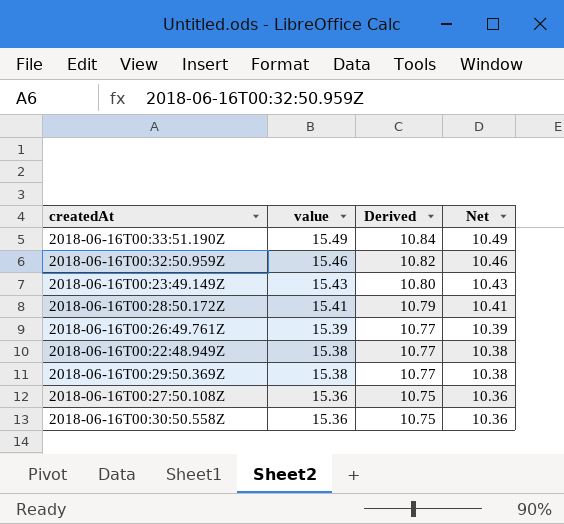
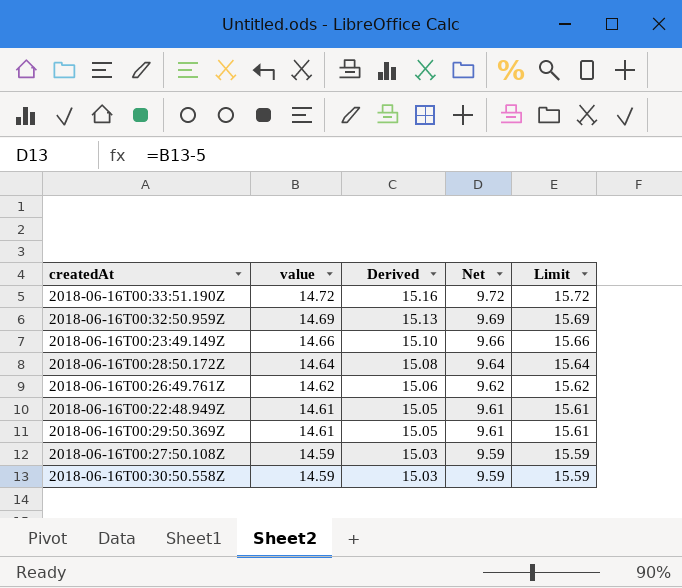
column Derived | formula: [value] * 0.7 -> [value] * 1.03
column Limit | formula: none -> [value] + 1
2018-06-16T00:33:51.190Z | value: 15.49 -> 14.72
2018-06-16T00:33:51.190Z | Net: 10.49 -> 9.72
2018-06-16T00:32:50.959Z | value: 15.46 -> 14.69
2018-06-16T00:32:50.959Z | Net: 10.46 -> 9.69
2018-06-16T00:23:49.149Z | value: 15.43 -> 14.66
2018-06-16T00:23:49.149Z | Net: 10.43 -> 9.66
2018-06-16T00:28:50.172Z | value: 15.41 -> 14.64
2018-06-16T00:28:50.172Z | Net: 10.41 -> 9.64
2018-06-16T00:26:49.761Z | value: 15.39 -> 14.62
2018-06-16T00:26:49.761Z | Net: 10.39 -> 9.62
2018-06-16T00:22:48.949Z | value: 15.38 -> 14.61
2018-06-16T00:22:48.949Z | Net: 10.38 -> 9.61
2018-06-16T00:29:50.369Z | value: 15.38 -> 14.61
2018-06-16T00:29:50.369Z | Net: 10.38 -> 9.61
2018-06-16T00:27:50.108Z | value: 15.36 -> 14.59
2018-06-16T00:27:50.108Z | Net: 10.36 -> 9.59
2018-06-16T00:30:50.558Z | value: 15.36 -> 14.59
2018-06-16T00:30:50.558Z | Net: 10.36 -> 9.59

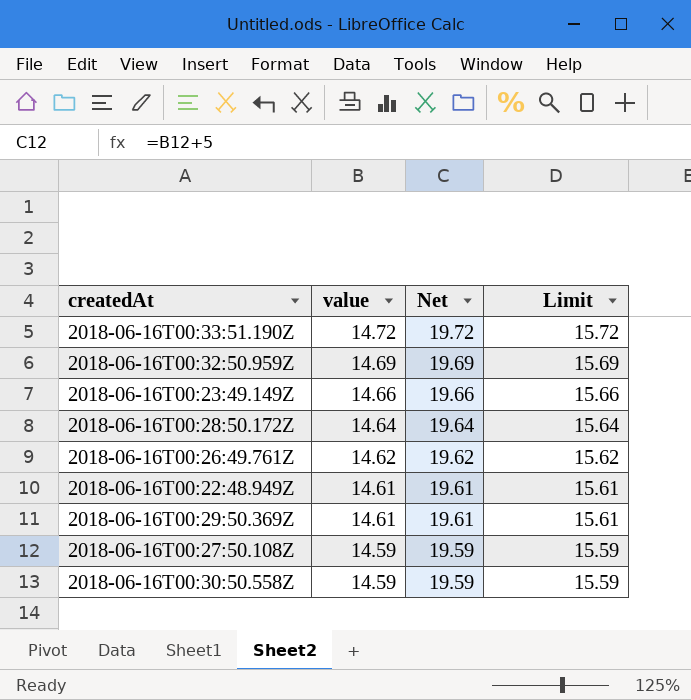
column Derived | formula: [value] * 1.03 -> none
column Net | formula: [value] - 5 -> [value] + 5

